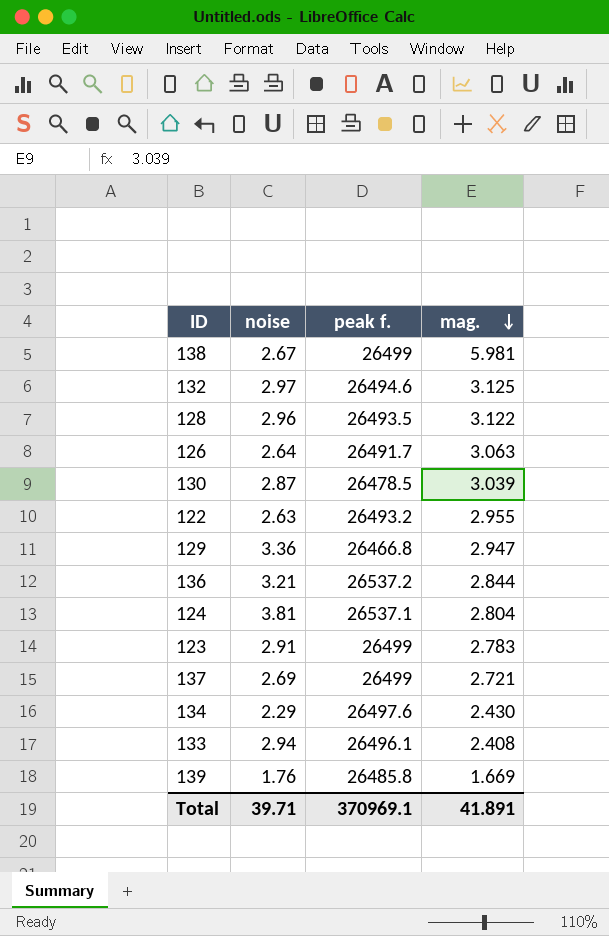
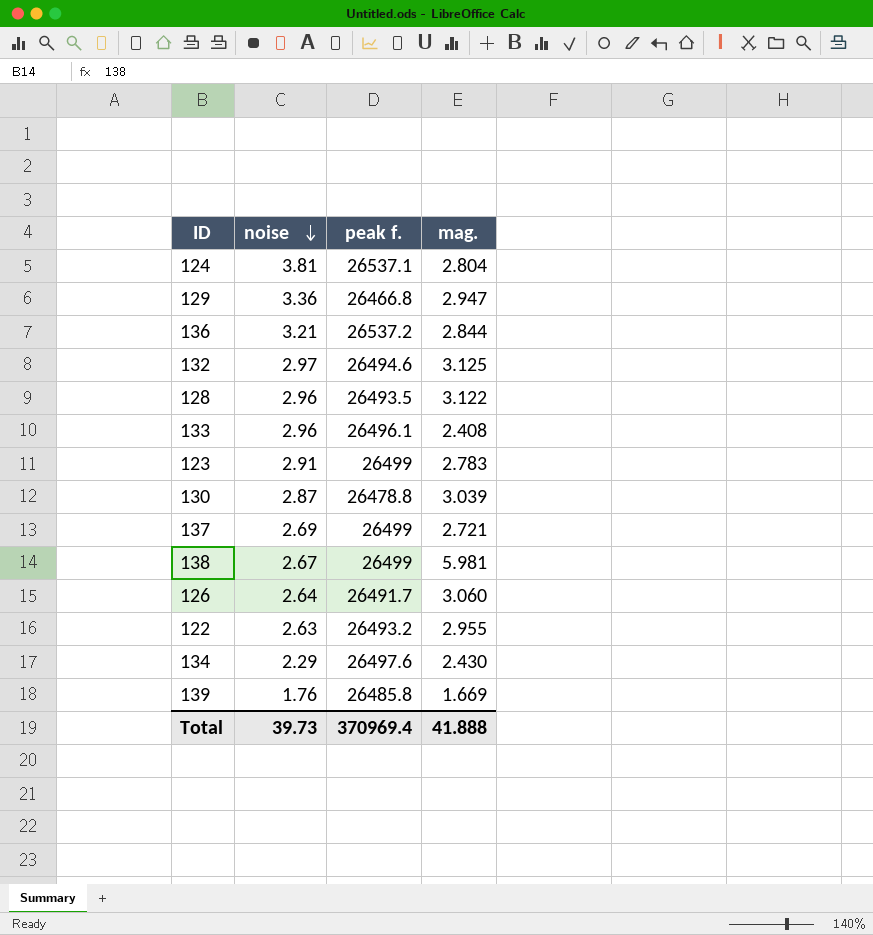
row order: mag. descending -> noise descending
133 | noise: 2.94 -> 2.96
130 | peak f.: 26478.5 -> 26478.8
126 | mag.: 3.063 -> 3.060
Total | noise: 39.71 -> 39.73
Total | peak f.: 370969.1 -> 370969.4
Total | mag.: 41.891 -> 41.888

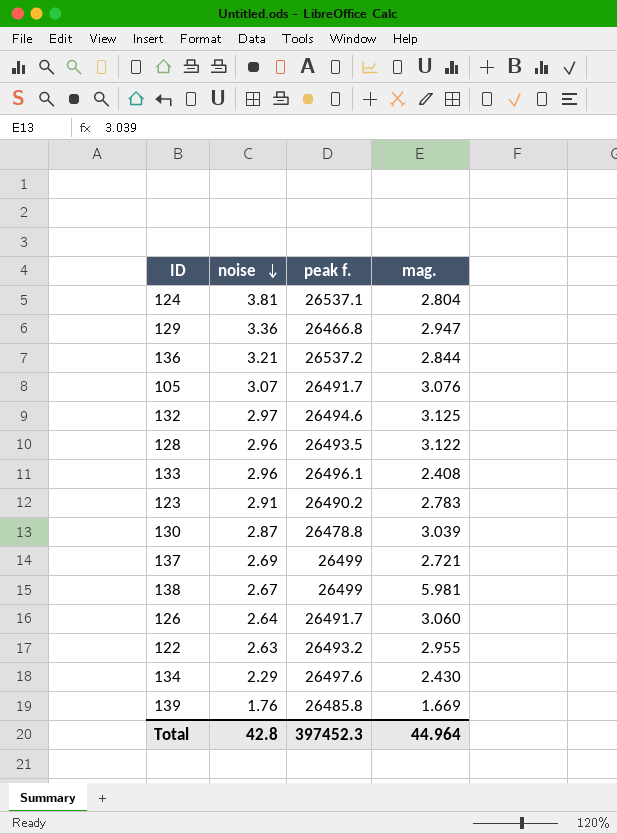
row 105: none -> 3.07 | 26491.7 | 3.076
123 | peak f.: 26499 -> 26490.2
Total | noise: 39.73 -> 42.8
Total | peak f.: 370969.4 -> 397452.3
Total | mag.: 41.888 -> 44.964

